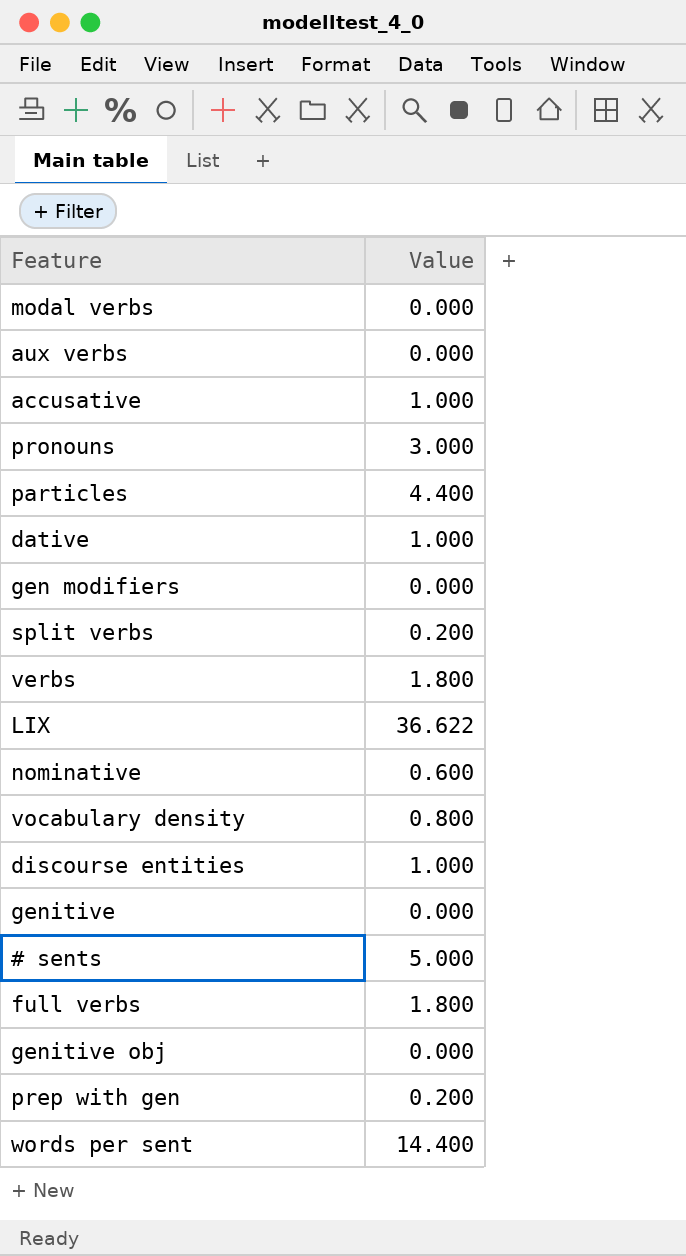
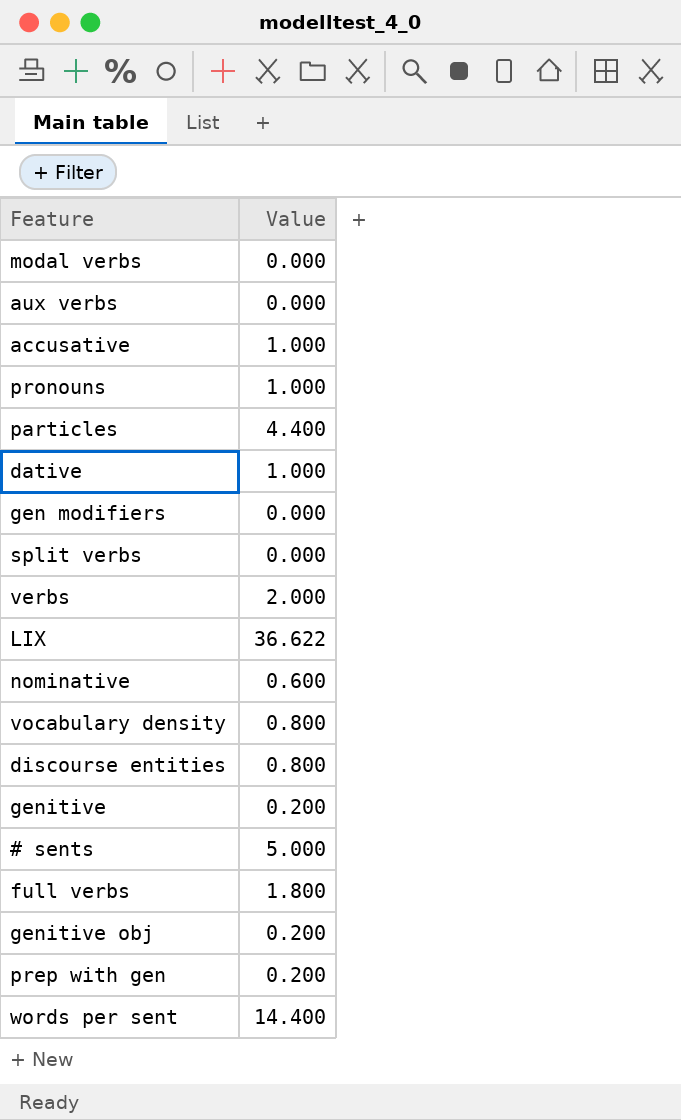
pronouns | Value: 3.000 -> 1.000
split verbs | Value: 0.200 -> 0.000
verbs | Value: 1.800 -> 2.000
discourse entities | Value: 1.000 -> 0.800
genitive | Value: 0.000 -> 0.200
genitive obj | Value: 0.000 -> 0.200

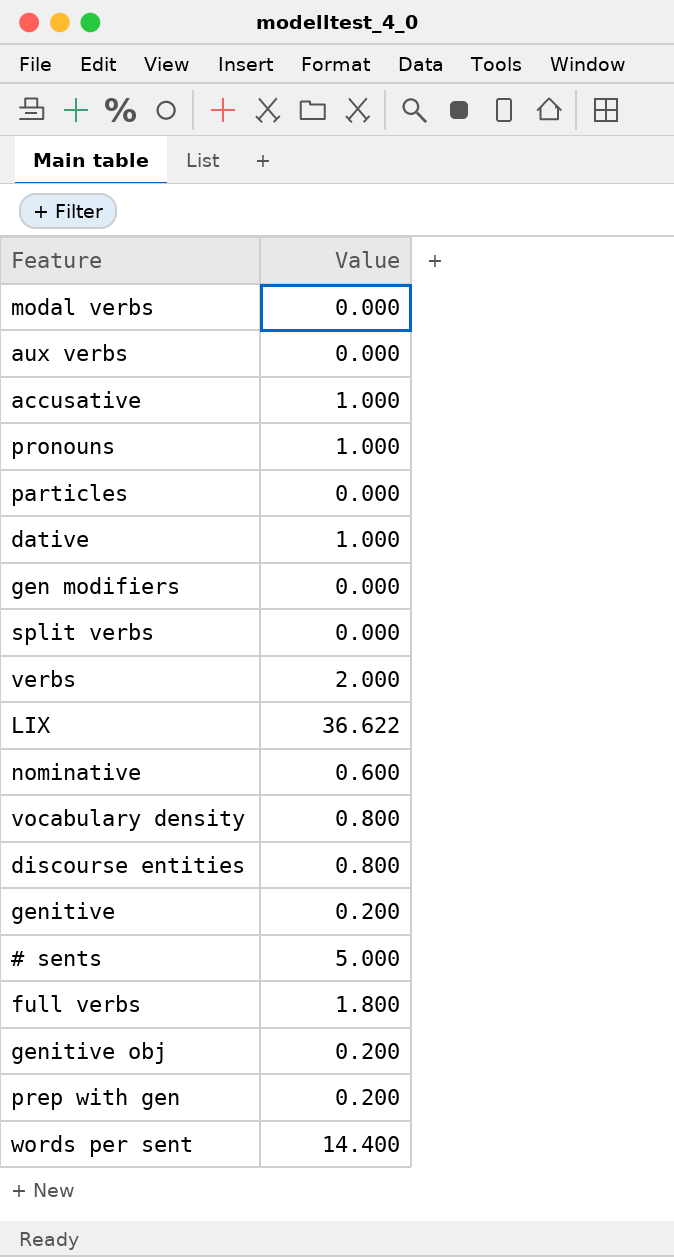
particles | Value: 4.400 -> 0.000

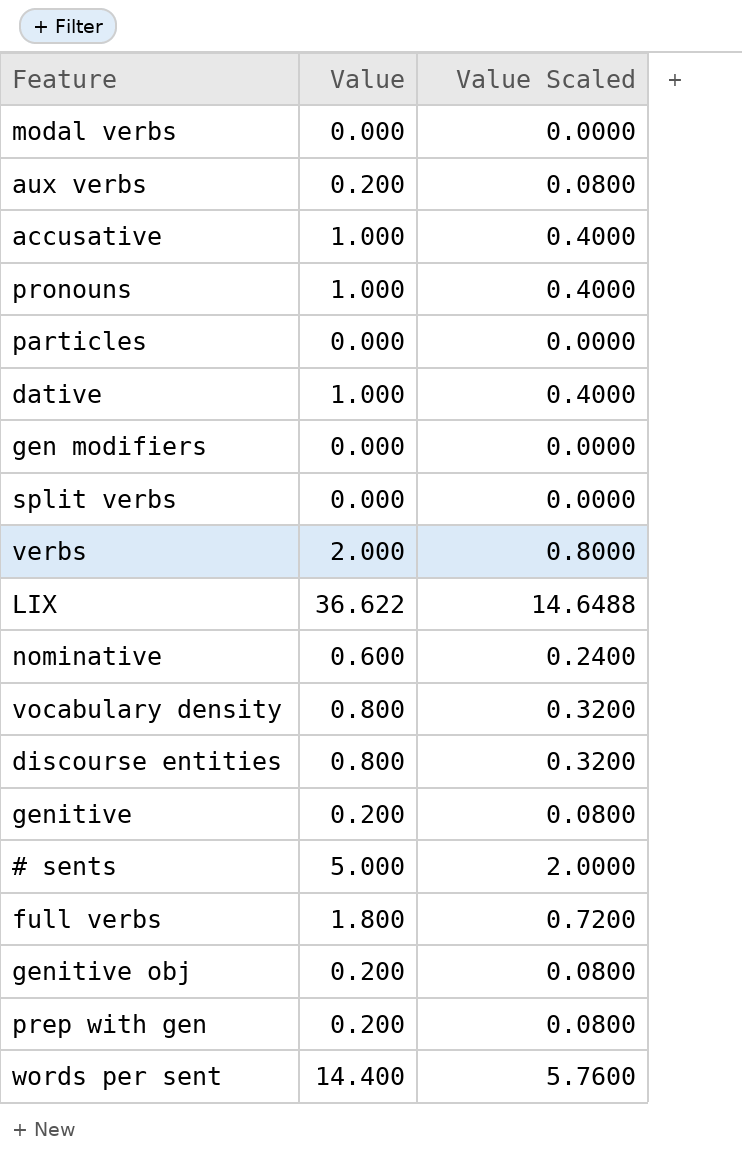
column Value Scaled | formula: none -> [Value] * 0.4
aux verbs | Value: 0.000 -> 0.200

